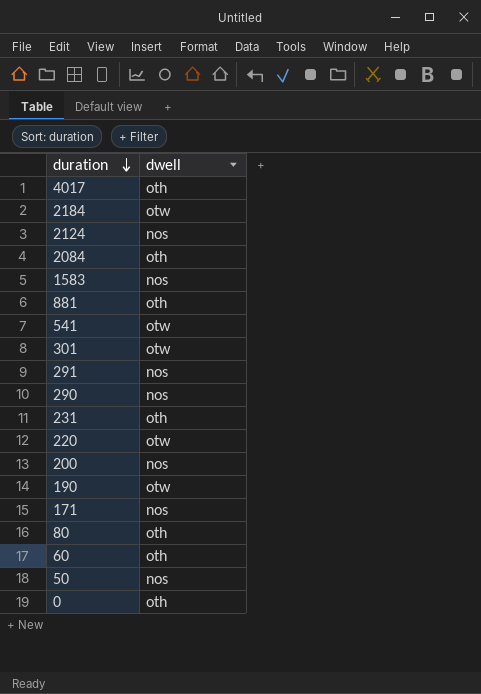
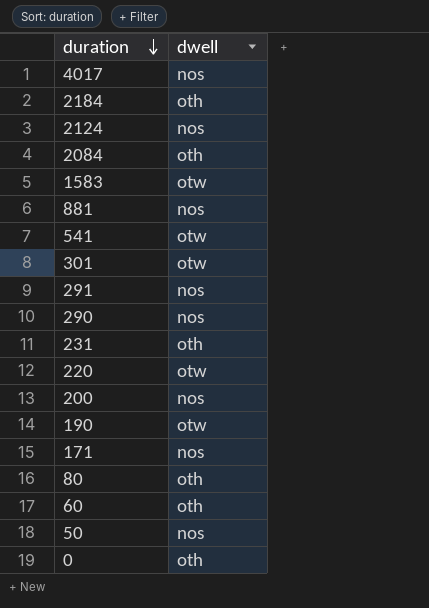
4017 | dwell: oth -> nos
2184 | dwell: otw -> oth
1583 | dwell: nos -> otw
881 | dwell: oth -> nos

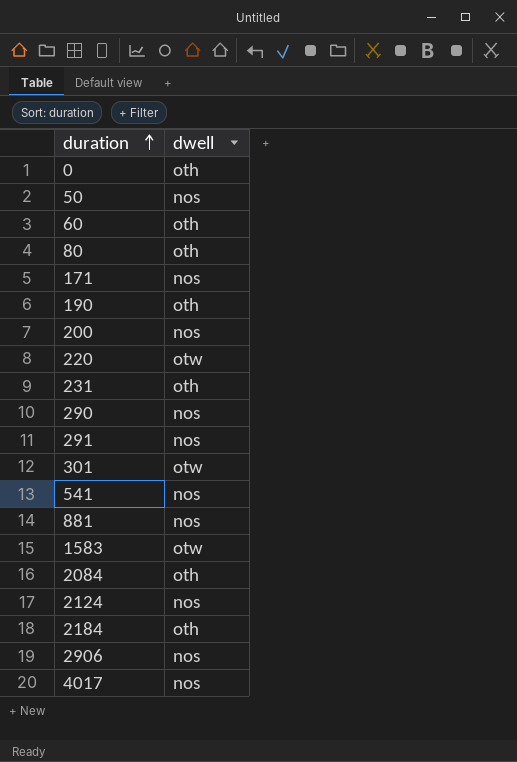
row order: duration descending -> duration ascending
190 | dwell: otw -> oth
541 | dwell: otw -> nos
row 2906: none -> nos

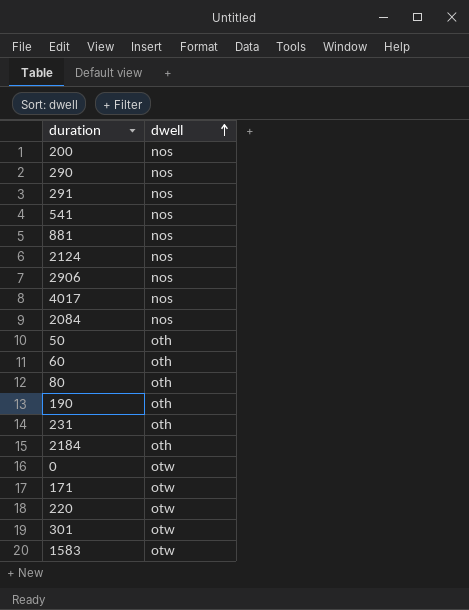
row order: duration ascending -> dwell ascending
2084 | dwell: oth -> nos
50 | dwell: nos -> oth
0 | dwell: oth -> otw
171 | dwell: nos -> otw

